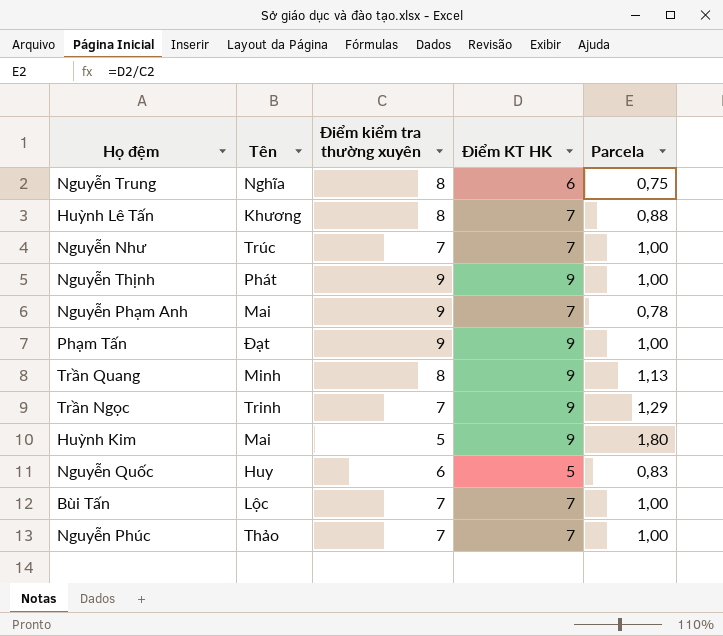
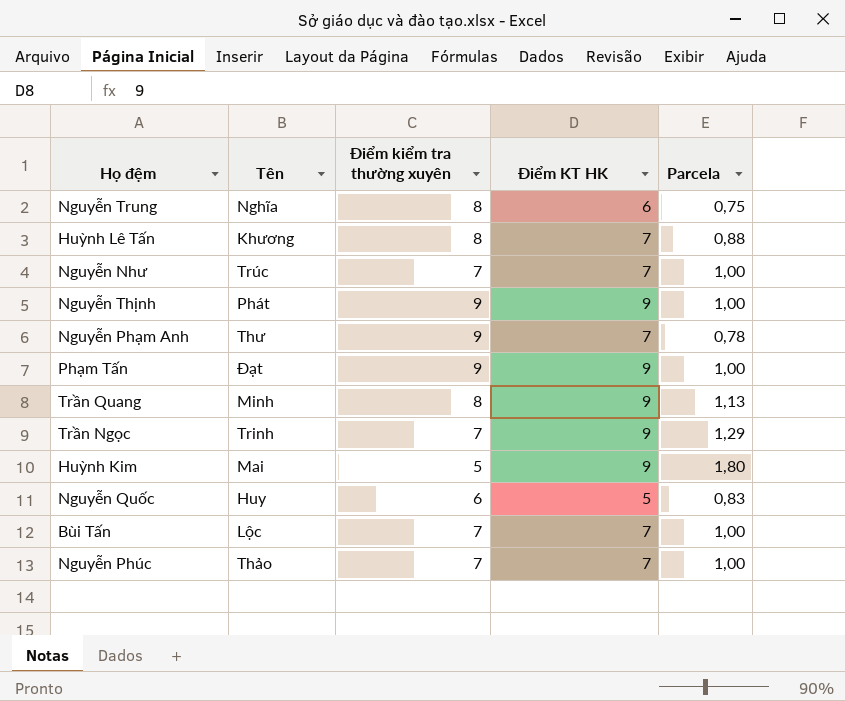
Nguyễn Phạm Anh | Tên: Mai -> Thư

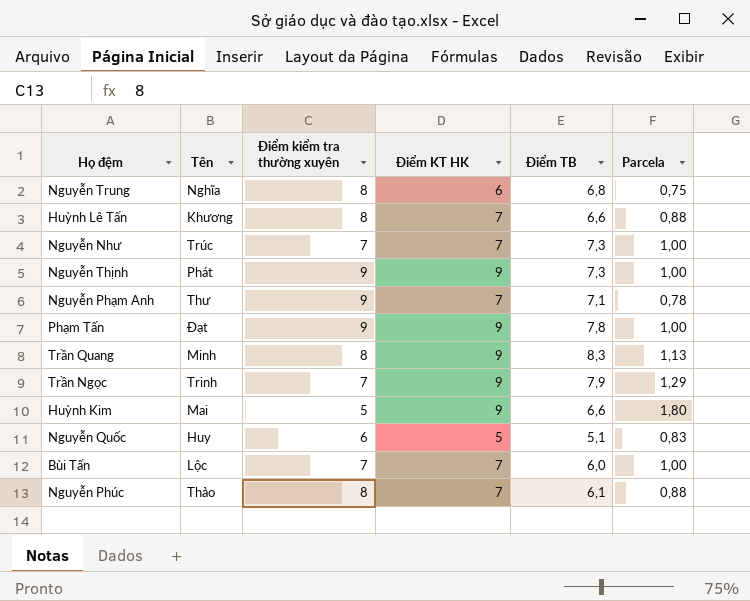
column Điểm TB | position: none -> 5
Nguyễn Phúc | Điểm kiểm tra thường xuyên: 7 -> 8
Nguyễn Phúc | Parcela: 1,00 -> 0,88

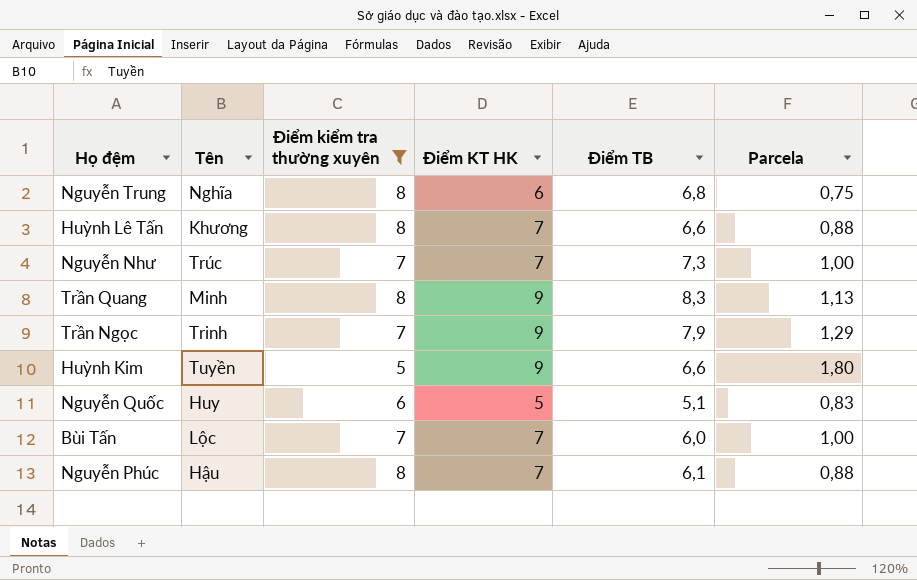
filter: none -> Điểm kiểm tra thường xuyên != 9
Huỳnh Kim | Tên: Mai -> Tuyền
Nguyễn Phúc | Tên: Thảo -> Hậu

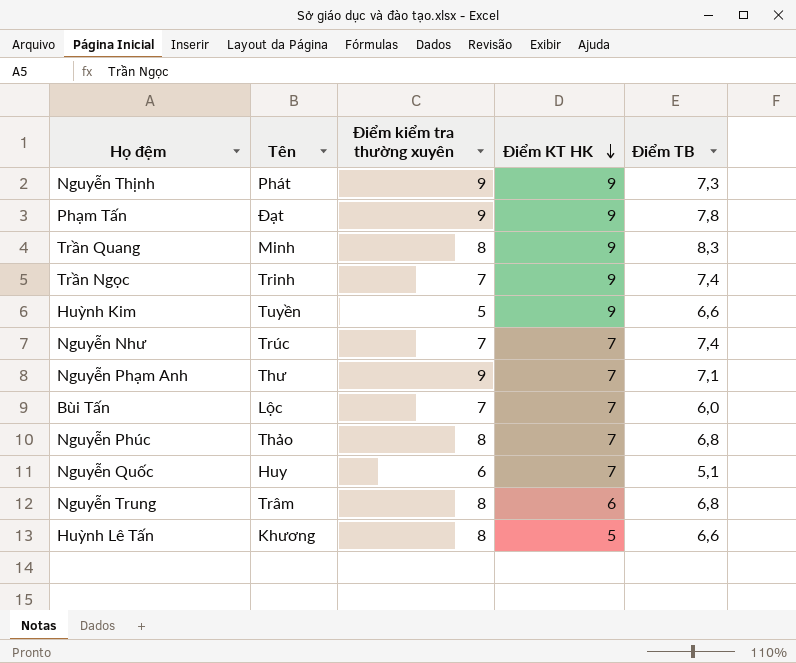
filter: Điểm kiểm tra thường xuyên != 9 -> none
row order: none -> Điểm KT HK descending
column Parcela | formula: [Điểm KT HK] / [Điểm kiểm tra thường xuyên] -> none
Trần Ngọc | Điểm TB: 7,9 -> 7,4
Nguyễn Như | Điểm TB: 7,3 -> 7,4
Nguyễn Phúc | Tên: Hậu -> Thảo
Nguyễn Phúc | Điểm TB: 6,1 -> 6,8
Nguyễn Quốc | Điểm KT HK: 5 -> 7
Nguyễn Trung | Tên: Nghĩa -> Trâm
Huỳnh Lê Tấn | Điểm KT HK: 7 -> 5

